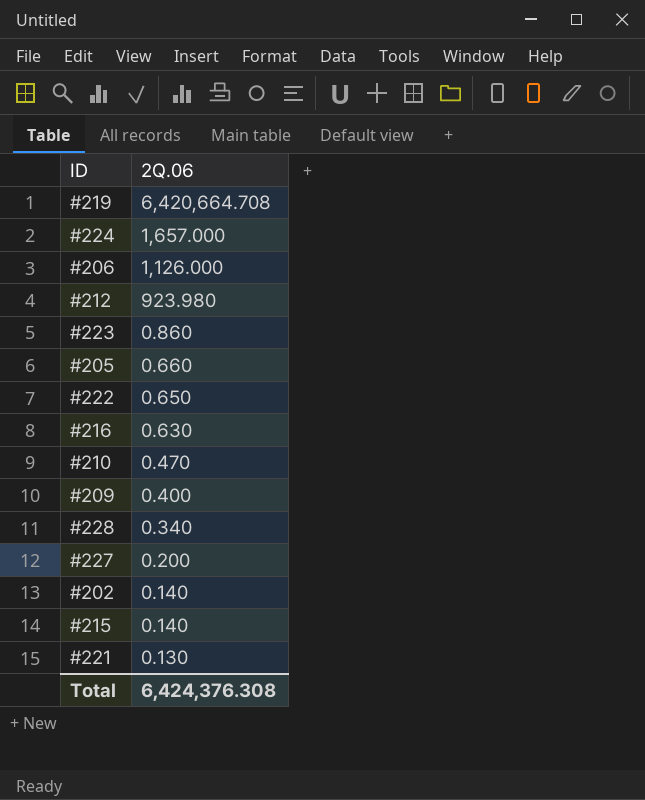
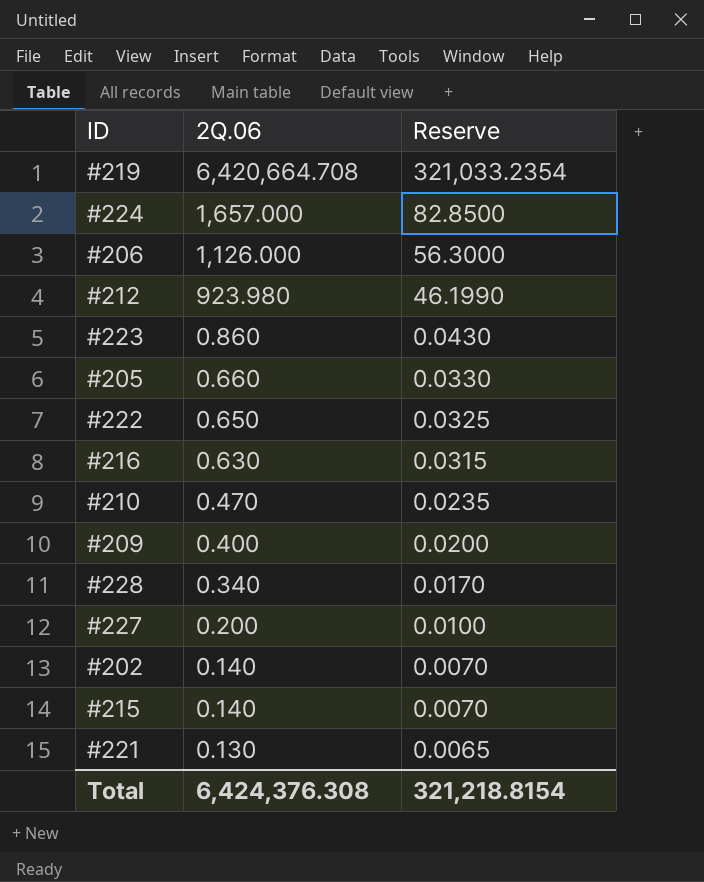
column Reserve | formula: none -> [2Q.06] * 0.05

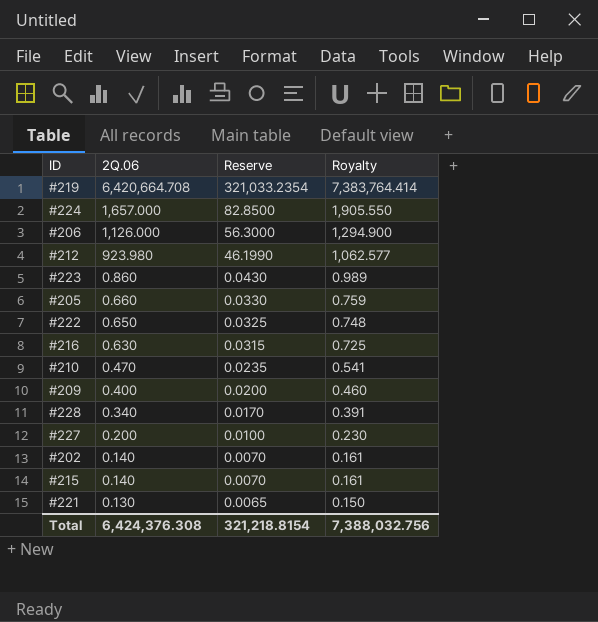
column Royalty | formula: none -> [2Q.06] * 1.15

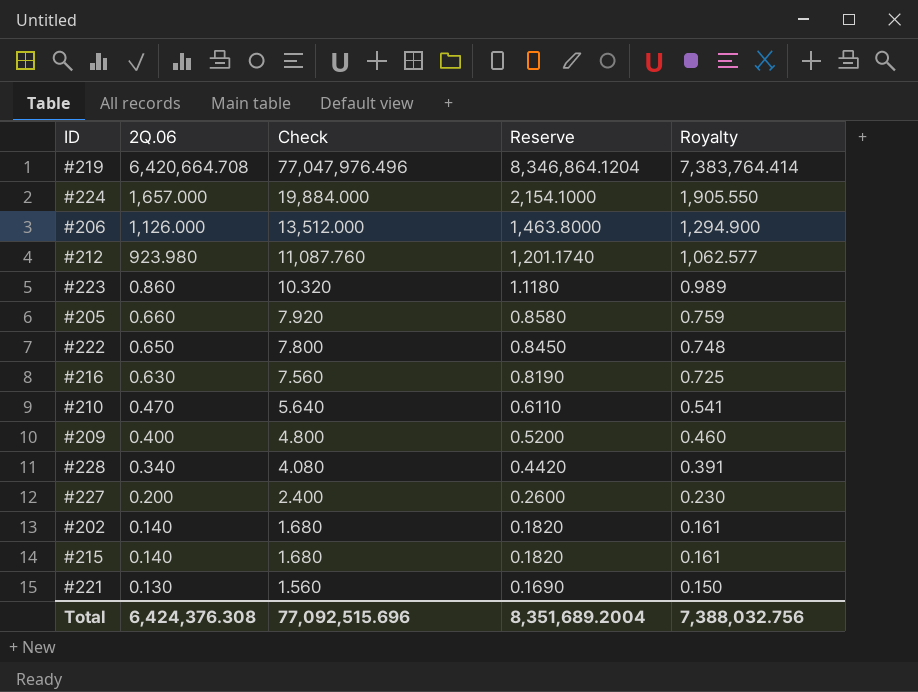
column Check | formula: none -> [2Q.06] * 12
column Reserve | formula: [2Q.06] * 0.05 -> [2Q.06] * 1.3
Total | Reserve: 321,218.8154 -> 8,351,689.2004

